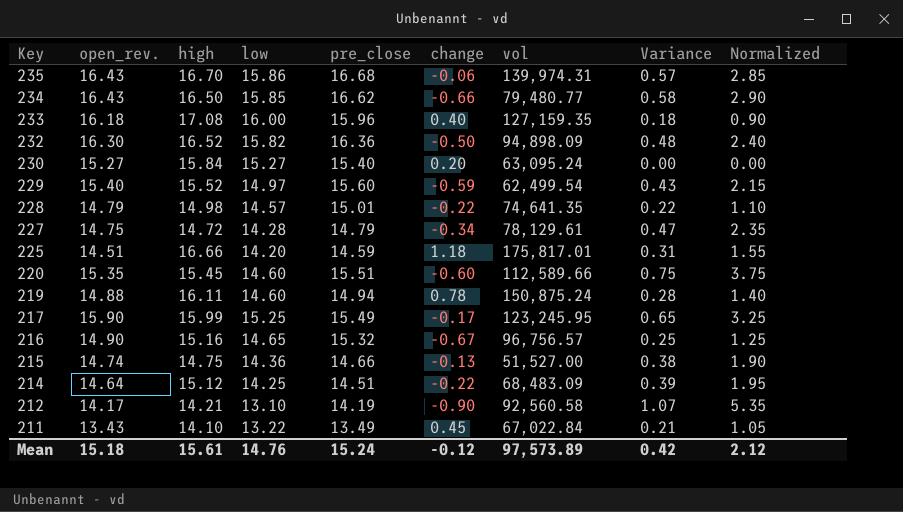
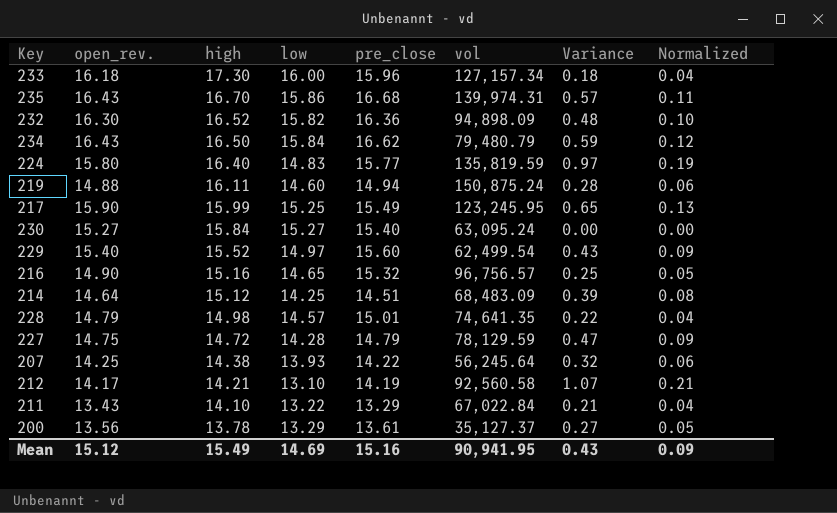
row order: Key descending -> high descending
column change | position: 6 -> none
column Normalized | formula: [Variance] * 5 -> [Variance] * 0.2
row 225: 14.51 | 16.66 | 14.20 | 14.59 | 1.18 | 175,817.01 | 0.31 | 1.55 -> none
row 220: 15.35 | 15.45 | 14.60 | 15.51 | -0.60 | 112,589.66 | 0.75 | 3.75 -> none
row 215: 14.74 | 14.75 | 14.36 | 14.66 | -0.13 | 51,527.00 | 0.38 | 1.90 -> none
233 | high: 17.08 -> 17.30
233 | vol: 127,159.35 -> 127,157.34
234 | low: 15.85 -> 15.84
234 | vol: 79,480.77 -> 79,480.79
234 | Variance: 0.58 -> 0.59
row 224: none -> 15.80 | 16.40 | 14.83 | 15.77 | 135,819.59 | 0.97 | 0.19
227 | vol: 78,129.61 -> 78,129.59
row 207: none -> 14.25 | 14.38 | 13.93 | 14.22 | 56,245.64 | 0.32 | 0.06
211 | pre_close: 13.49 -> 13.29
row 200: none -> 13.56 | 13.78 | 13.29 | 13.61 | 35,127.37 | 0.27 | 0.05
Mean | open_rev.: 15.18 -> 15.12
Mean | high: 15.61 -> 15.49
Mean | low: 14.76 -> 14.69
Mean | pre_close: 15.24 -> 15.16
Mean | vol: 97,573.89 -> 90,941.95
Mean | Variance: 0.42 -> 0.43
Mean | Normalized: 2.12 -> 0.09

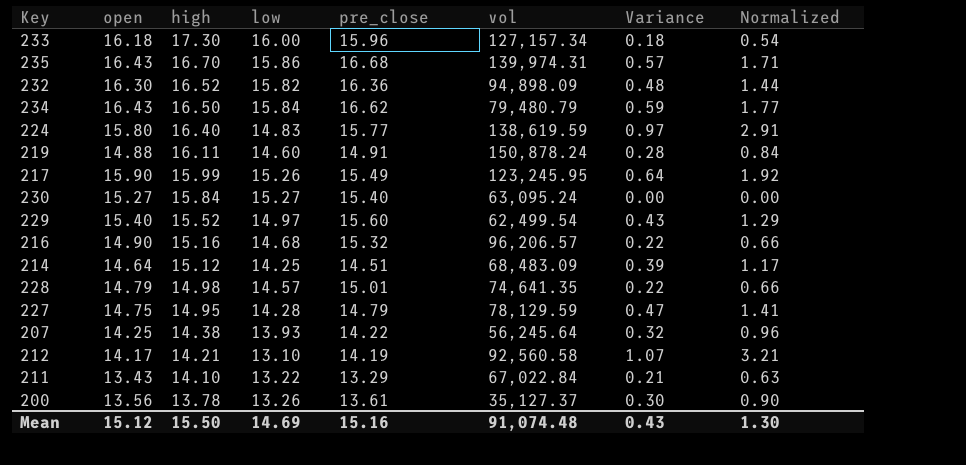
column name: open_rev. -> open
column Normalized | formula: [Variance] * 0.2 -> [Variance] * 3
224 | vol: 135,819.59 -> 138,619.59
219 | pre_close: 14.94 -> 14.91
219 | vol: 150,875.24 -> 150,878.24
217 | low: 15.25 -> 15.26
217 | Variance: 0.65 -> 0.64
216 | low: 14.65 -> 14.68
216 | vol: 96,756.57 -> 96,206.57
216 | Variance: 0.25 -> 0.22
227 | high: 14.72 -> 14.95
200 | low: 13.29 -> 13.26
200 | Variance: 0.27 -> 0.30
Mean | high: 15.49 -> 15.50
Mean | vol: 90,941.95 -> 91,074.48
Mean | Normalized: 0.09 -> 1.30

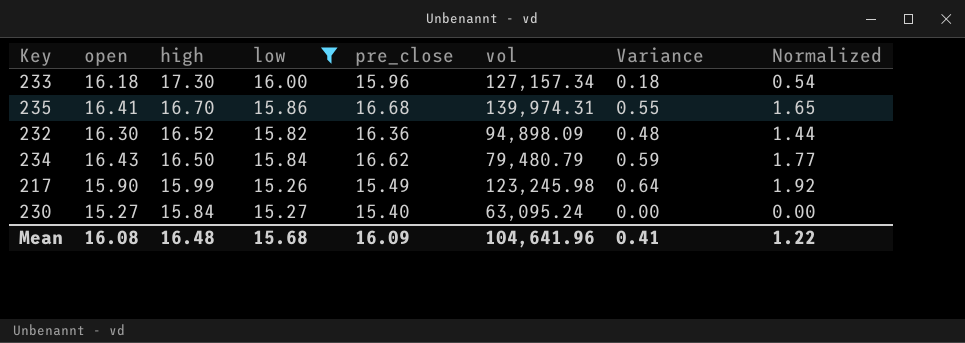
filter: none -> low >= 15.26
235 | open: 16.43 -> 16.41
235 | Variance: 0.57 -> 0.55
235 | Normalized: 1.71 -> 1.65
217 | vol: 123,245.95 -> 123,245.98
Mean | open: 15.12 -> 16.08
Mean | high: 15.50 -> 16.48
Mean | low: 14.69 -> 15.68
Mean | pre_close: 15.16 -> 16.09
Mean | vol: 91,074.48 -> 104,641.96
Mean | Variance: 0.43 -> 0.41
Mean | Normalized: 1.30 -> 1.22

